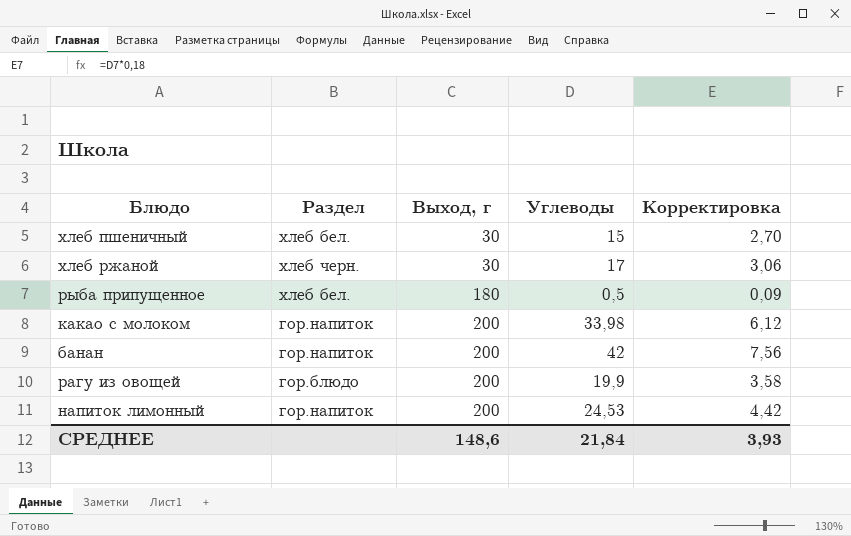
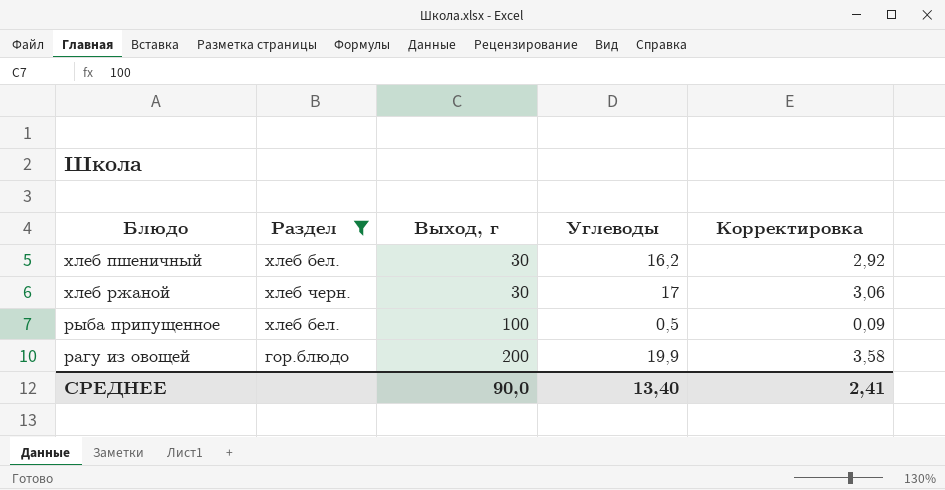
filter: none -> Раздел != гор.напиток
хлеб пшеничный | Углеводы: 15 -> 16,2
хлеб пшеничный | Корректировка: 2,70 -> 2,92
рыба припущенное | Выход, г: 180 -> 100
СРЕДНЕЕ | Выход, г: 148,6 -> 90,0
СРЕДНЕЕ | Углеводы: 21,84 -> 13,40
СРЕДНЕЕ | Корректировка: 3,93 -> 2,41

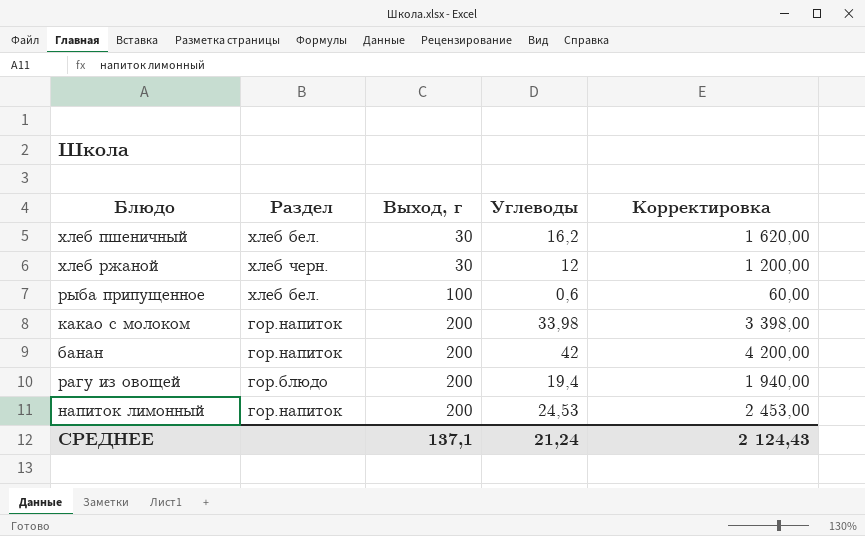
filter: Раздел != гор.напиток -> none
column Корректировка | formula: [Углеводы] * 0,18 -> [Углеводы] * 100
хлеб ржаной | Углеводы: 17 -> 12
рыба припущенное | Углеводы: 0,5 -> 0,6
рагу из овощей | Углеводы: 19,9 -> 19,4
СРЕДНЕЕ | Выход, г: 90,0 -> 137,1
СРЕДНЕЕ | Углеводы: 13,40 -> 21,24
СРЕДНЕЕ | Корректировка: 2,41 -> 2 124,43

